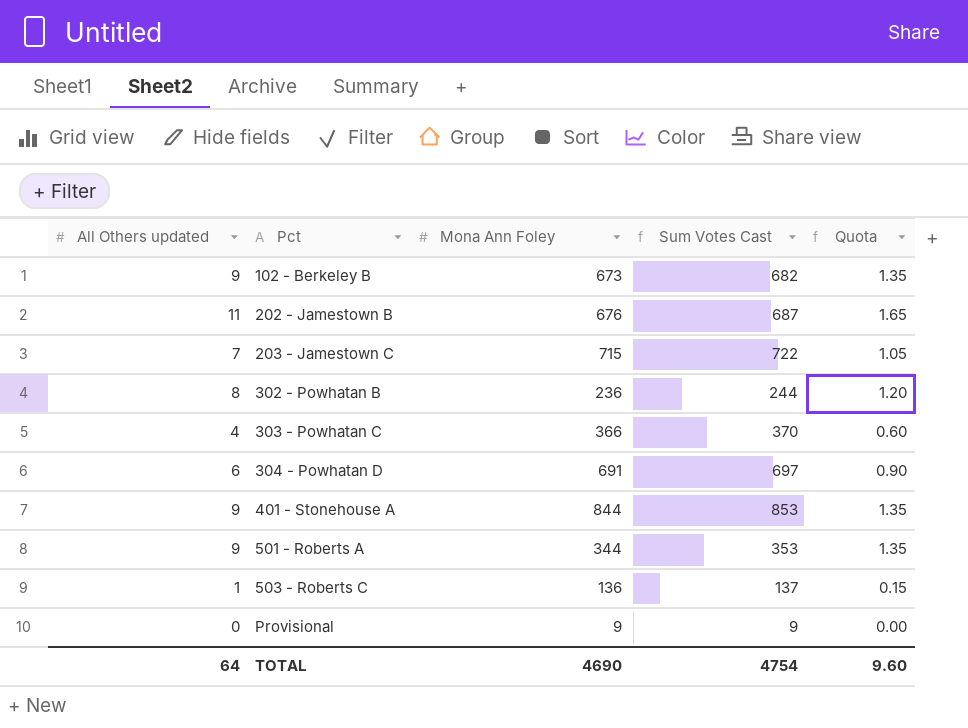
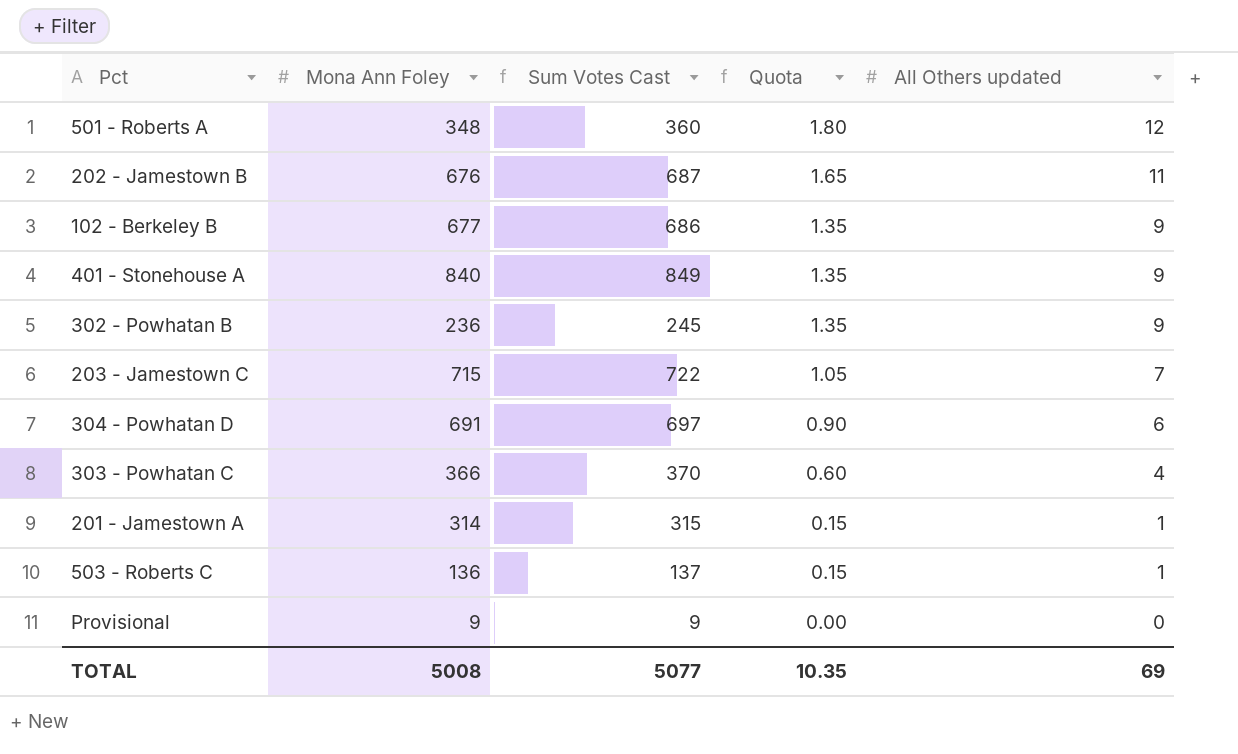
row order: Pct ascending -> Quota descending
column All Others updated | position: 1 -> 5
501 - Roberts A | Mona Ann Foley: 344 -> 348
501 - Roberts A | Sum Votes Cast: 353 -> 360
501 - Roberts A | Quota: 1.35 -> 1.80
501 - Roberts A | All Others updated: 9 -> 12
102 - Berkeley B | Mona Ann Foley: 673 -> 677
102 - Berkeley B | Sum Votes Cast: 682 -> 686
401 - Stonehouse A | Mona Ann Foley: 844 -> 840
401 - Stonehouse A | Sum Votes Cast: 853 -> 849
302 - Powhatan B | Sum Votes Cast: 244 -> 245
302 - Powhatan B | Quota: 1.20 -> 1.35
302 - Powhatan B | All Others updated: 8 -> 9
row 201 - Jamestown A: none -> 314 | 315 | 0.15 | 1
TOTAL | Mona Ann Foley: 4690 -> 5008
TOTAL | Sum Votes Cast: 4754 -> 5077
TOTAL | Quota: 9.60 -> 10.35
TOTAL | All Others updated: 64 -> 69

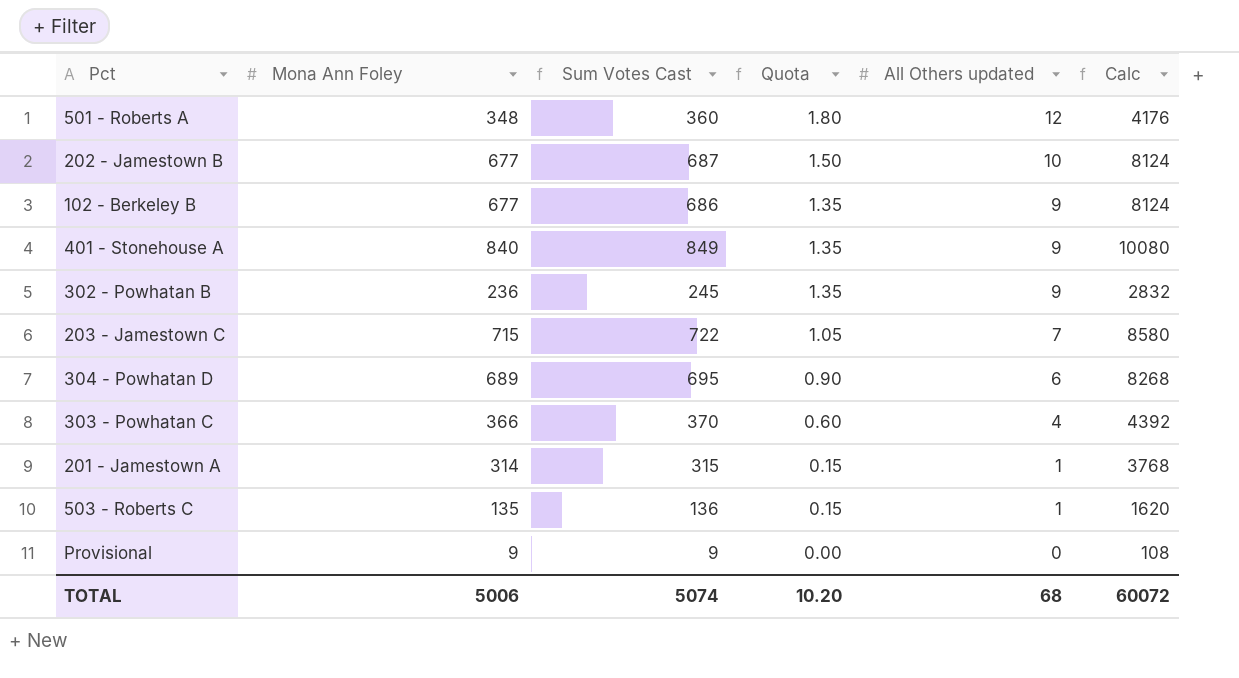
column Calc | formula: none -> [Mona Ann Foley] * 12
202 - Jamestown B | Mona Ann Foley: 676 -> 677
202 - Jamestown B | Quota: 1.65 -> 1.50
202 - Jamestown B | All Others updated: 11 -> 10
304 - Powhatan D | Mona Ann Foley: 691 -> 689
304 - Powhatan D | Sum Votes Cast: 697 -> 695
503 - Roberts C | Mona Ann Foley: 136 -> 135
503 - Roberts C | Sum Votes Cast: 137 -> 136
TOTAL | Mona Ann Foley: 5008 -> 5006
TOTAL | Sum Votes Cast: 5077 -> 5074
TOTAL | Quota: 10.35 -> 10.20
TOTAL | All Others updated: 69 -> 68

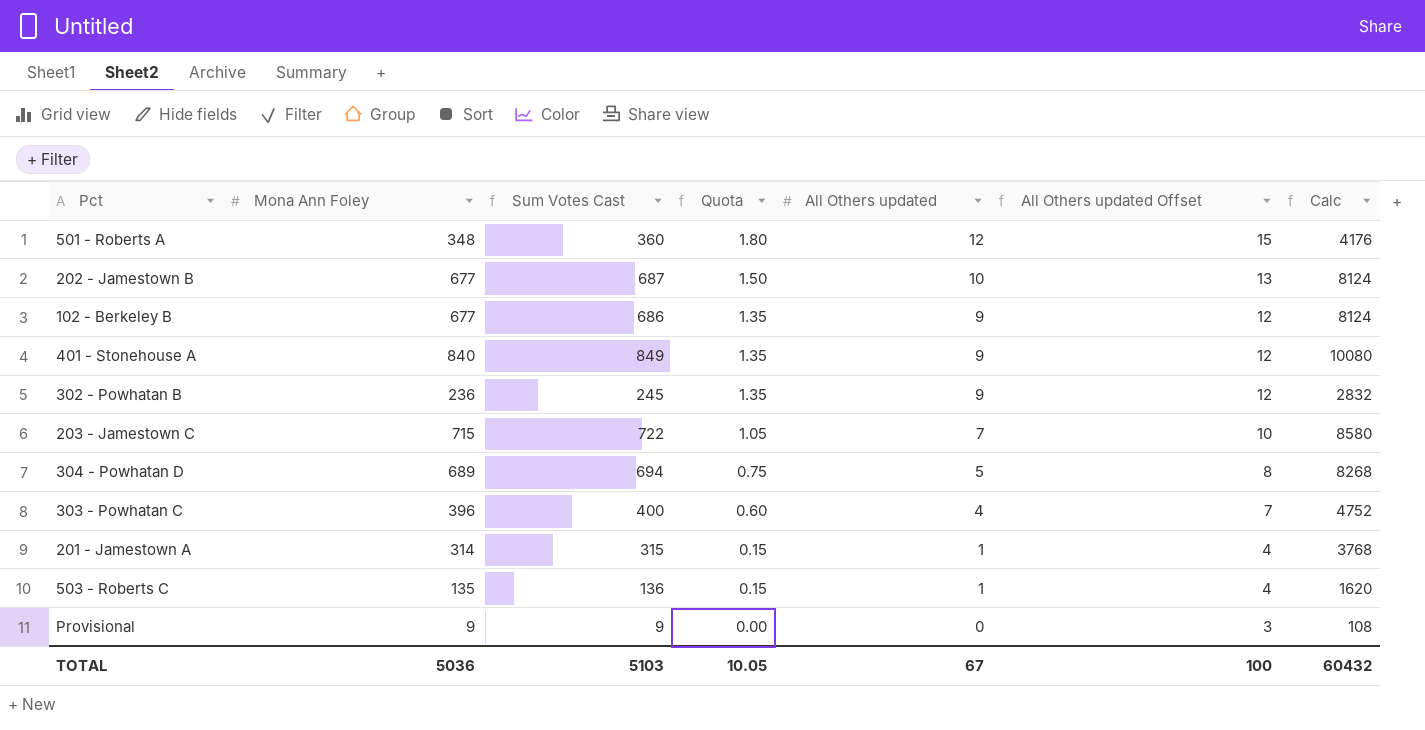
column All Others updated Offset | formula: none -> [All Others updated] + 3
304 - Powhatan D | Sum Votes Cast: 695 -> 694
304 - Powhatan D | Quota: 0.90 -> 0.75
304 - Powhatan D | All Others updated: 6 -> 5
303 - Powhatan C | Mona Ann Foley: 366 -> 396
303 - Powhatan C | Sum Votes Cast: 370 -> 400
303 - Powhatan C | Calc: 4392 -> 4752
TOTAL | Mona Ann Foley: 5006 -> 5036
TOTAL | Sum Votes Cast: 5074 -> 5103
TOTAL | Quota: 10.20 -> 10.05
TOTAL | All Others updated: 68 -> 67
TOTAL | Calc: 60072 -> 60432

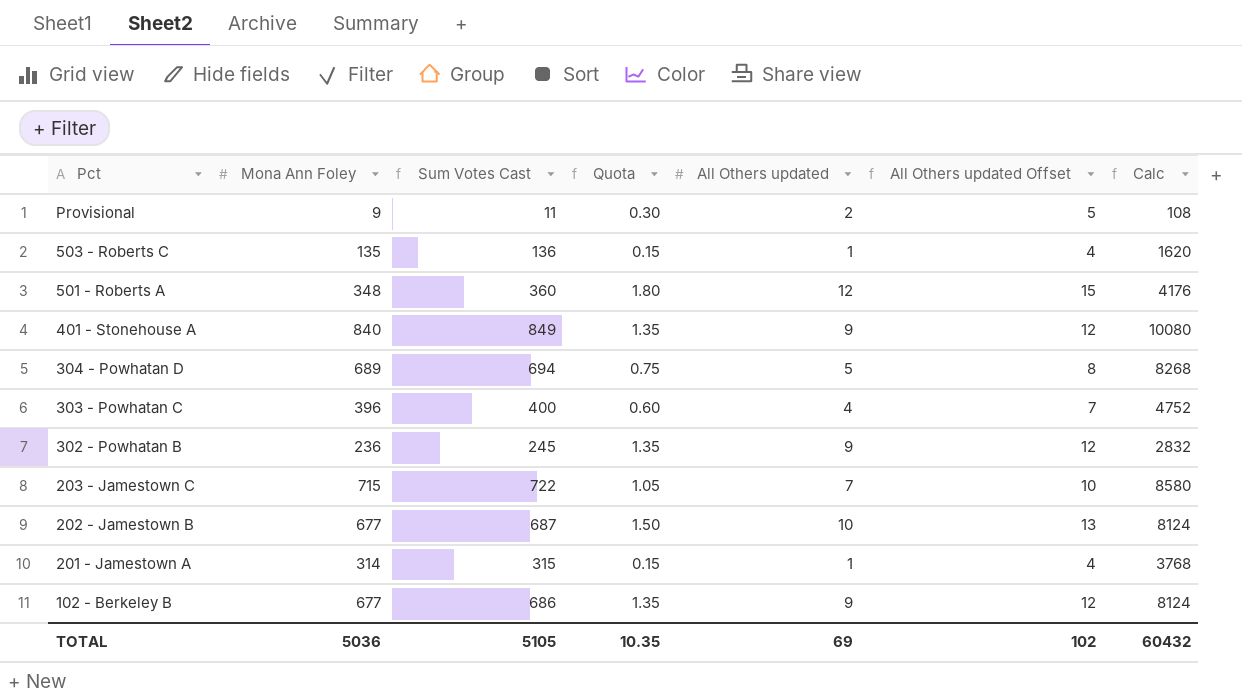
row order: Quota descending -> Pct descending
Provisional | Sum Votes Cast: 9 -> 11
Provisional | Quota: 0.00 -> 0.30
Provisional | All Others updated: 0 -> 2
Provisional | All Others updated Offset: 3 -> 5
TOTAL | Sum Votes Cast: 5103 -> 5105
TOTAL | Quota: 10.05 -> 10.35
TOTAL | All Others updated: 67 -> 69
TOTAL | All Others updated Offset: 100 -> 102

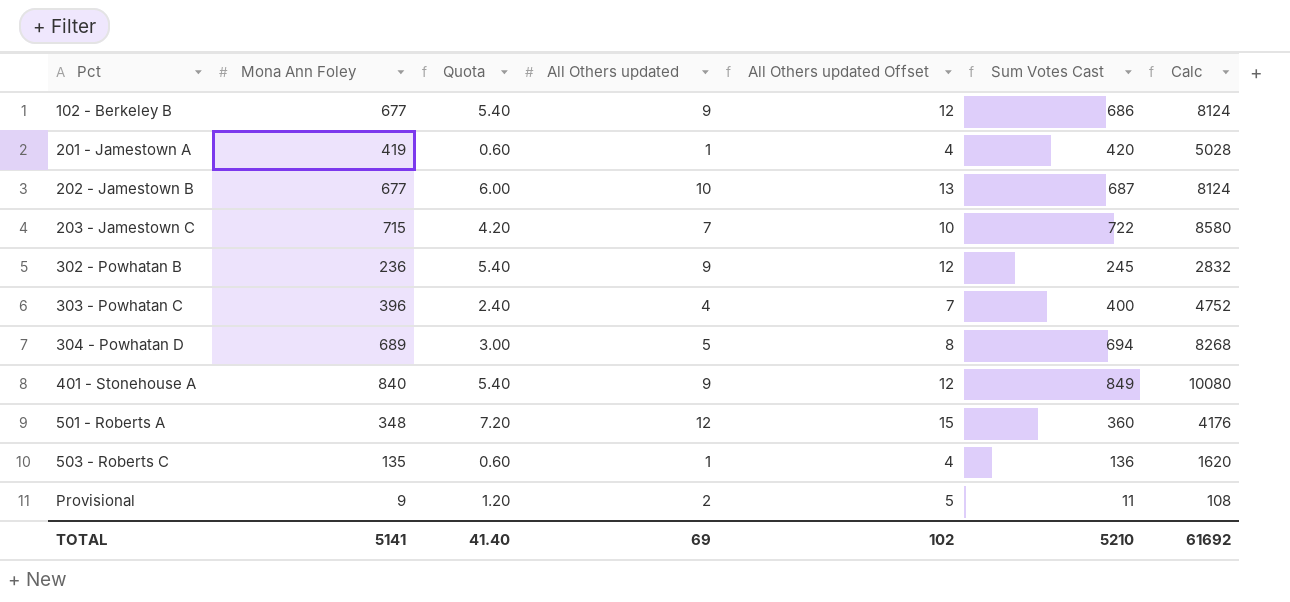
row order: Pct descending -> Pct ascending
column Quota | formula: [All Others updated] * 0.15 -> [All Others updated] * 0.6
column Sum Votes Cast | position: 3 -> 6
201 - Jamestown A | Mona Ann Foley: 314 -> 419
201 - Jamestown A | Sum Votes Cast: 315 -> 420
201 - Jamestown A | Calc: 3768 -> 5028
TOTAL | Mona Ann Foley: 5036 -> 5141
TOTAL | Quota: 10.35 -> 41.40
TOTAL | Sum Votes Cast: 5105 -> 5210
TOTAL | Calc: 60432 -> 61692

